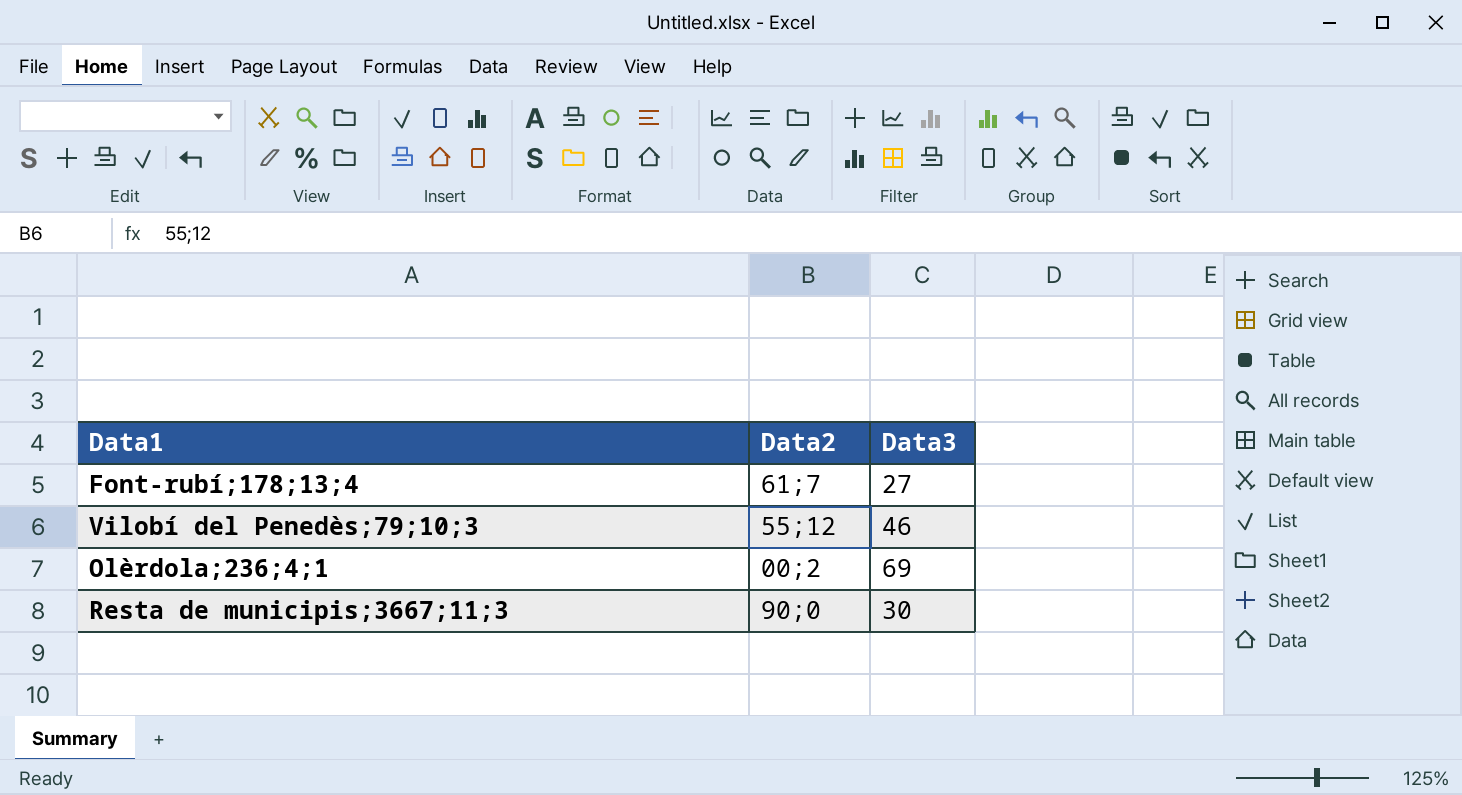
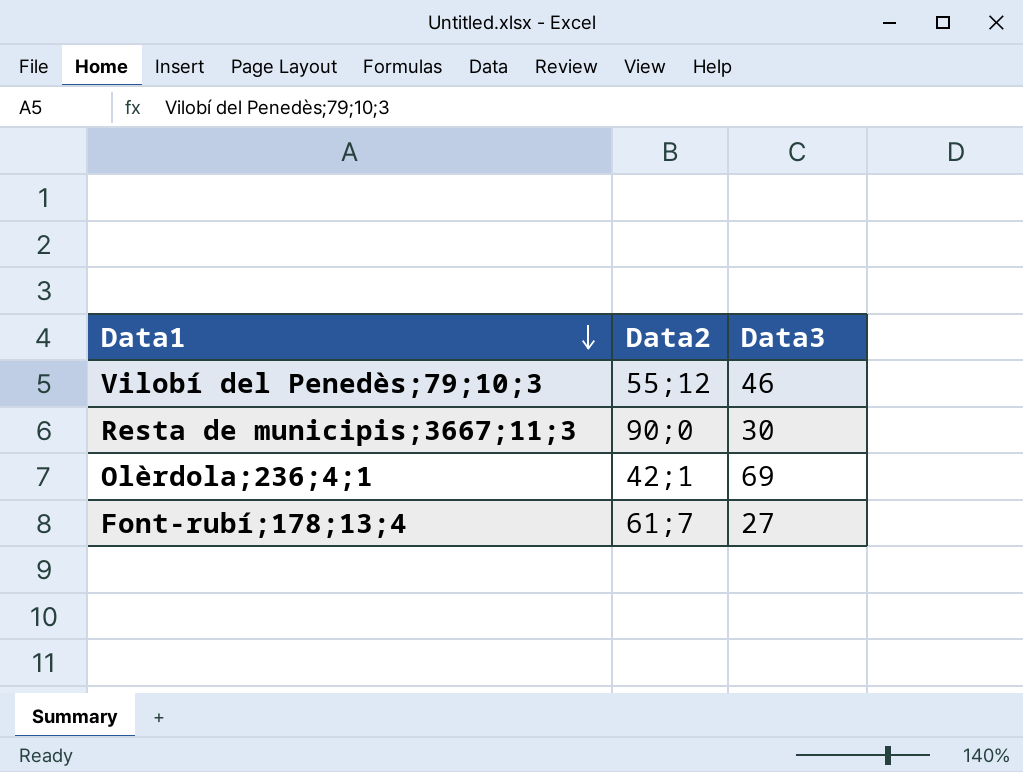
row order: none -> Data1 descending
Olèrdola;236;4;1 | Data2: 00;2 -> 42;1

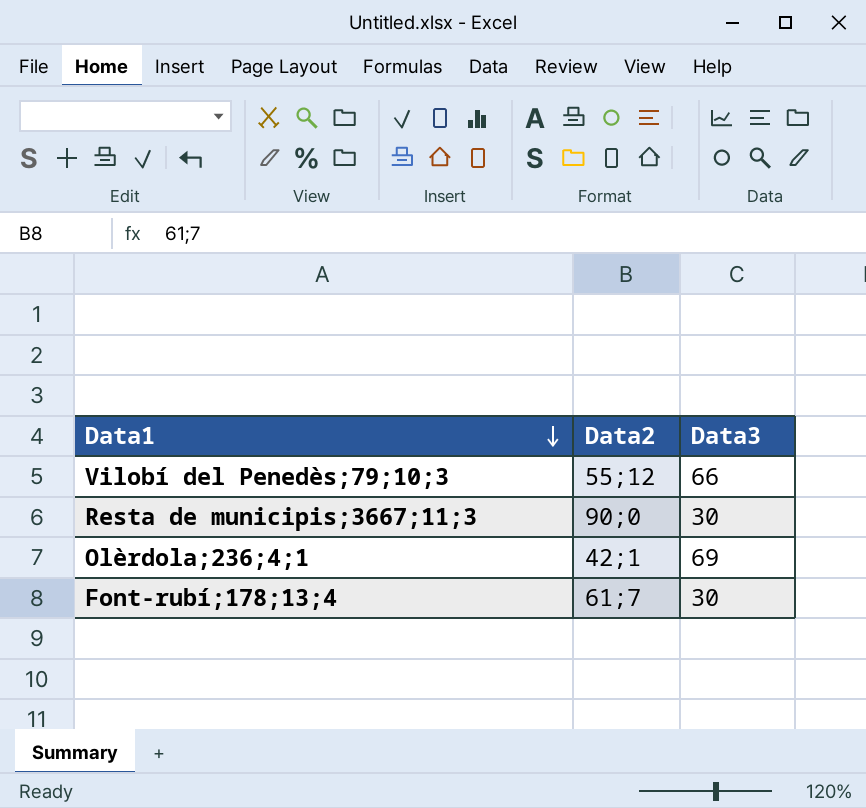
Vilobí del Penedès;79;10;3 | Data3: 46 -> 66
Font-rubí;178;13;4 | Data3: 27 -> 30

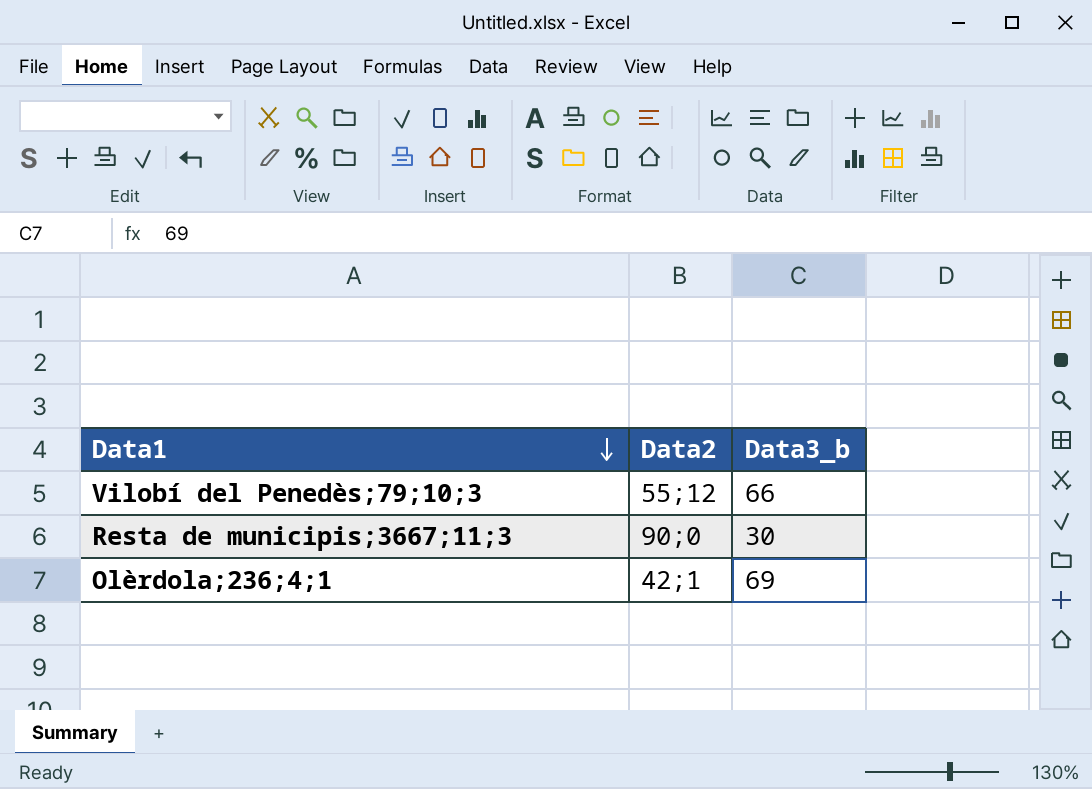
column name: Data3 -> Data3_b
row Font-rubí;178;13;4: 61;7 | 30 -> none

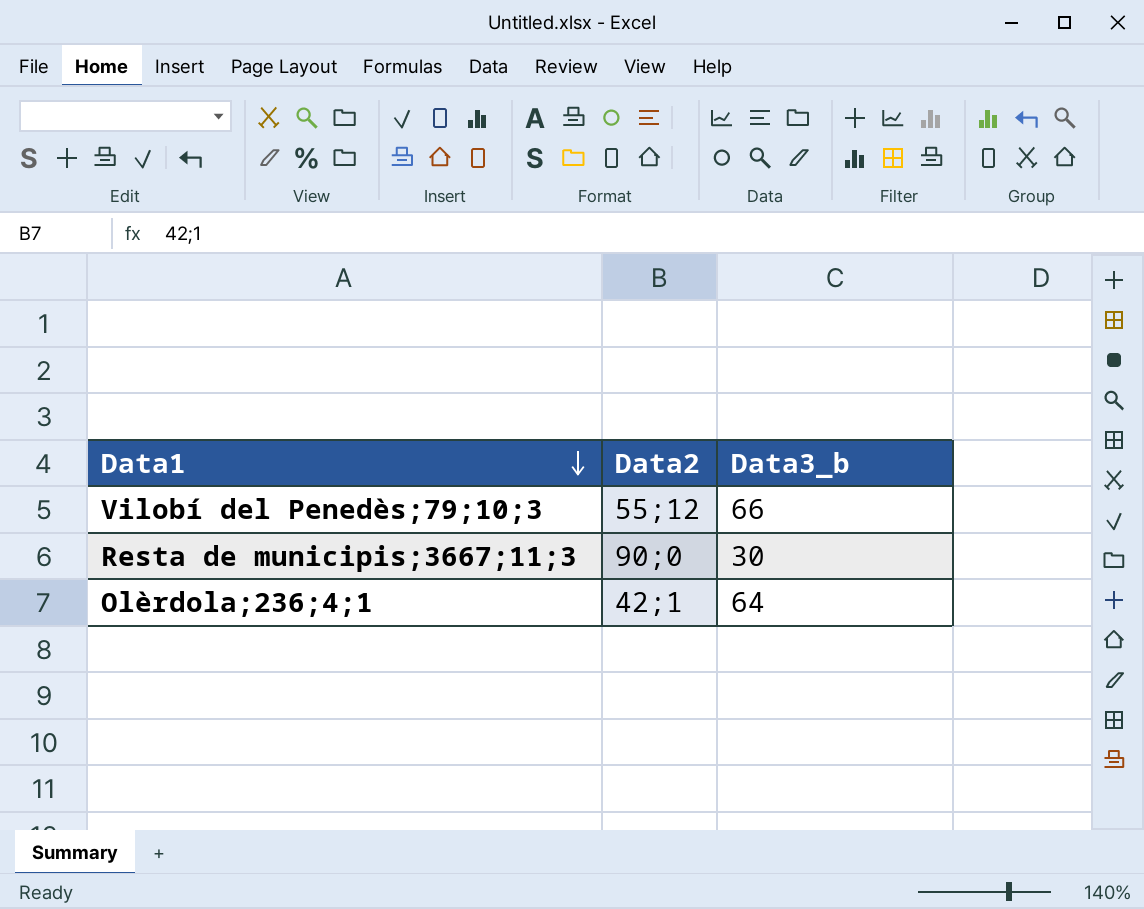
Olèrdola;236;4;1 | Data3_b: 69 -> 64

